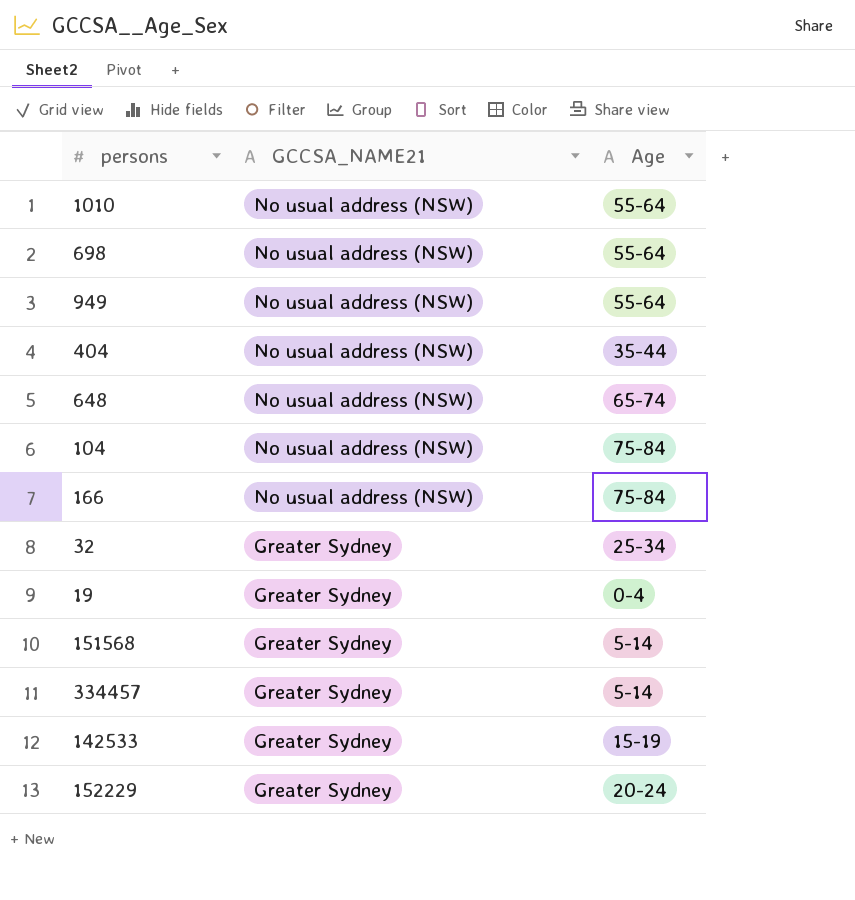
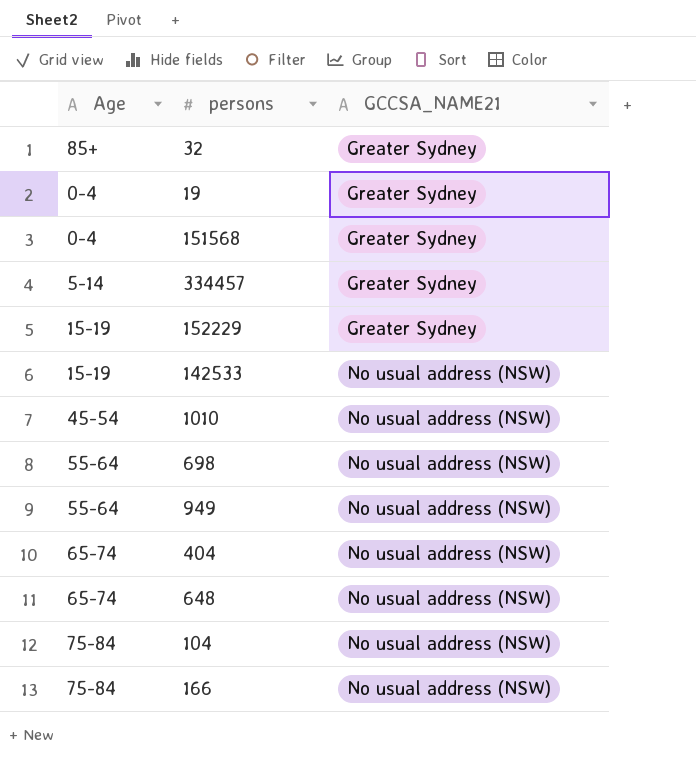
row order: GCCSA_NAME21 descending -> GCCSA_NAME21 ascending
column Age | position: 3 -> 1
32 | Age: 25-34 -> 85+
151568 | Age: 5-14 -> 0-4
152229 | Age: 20-24 -> 15-19
142533 | GCCSA_NAME21: Greater Sydney -> No usual address (NSW)
1010 | Age: 55-64 -> 45-54
404 | Age: 35-44 -> 65-74

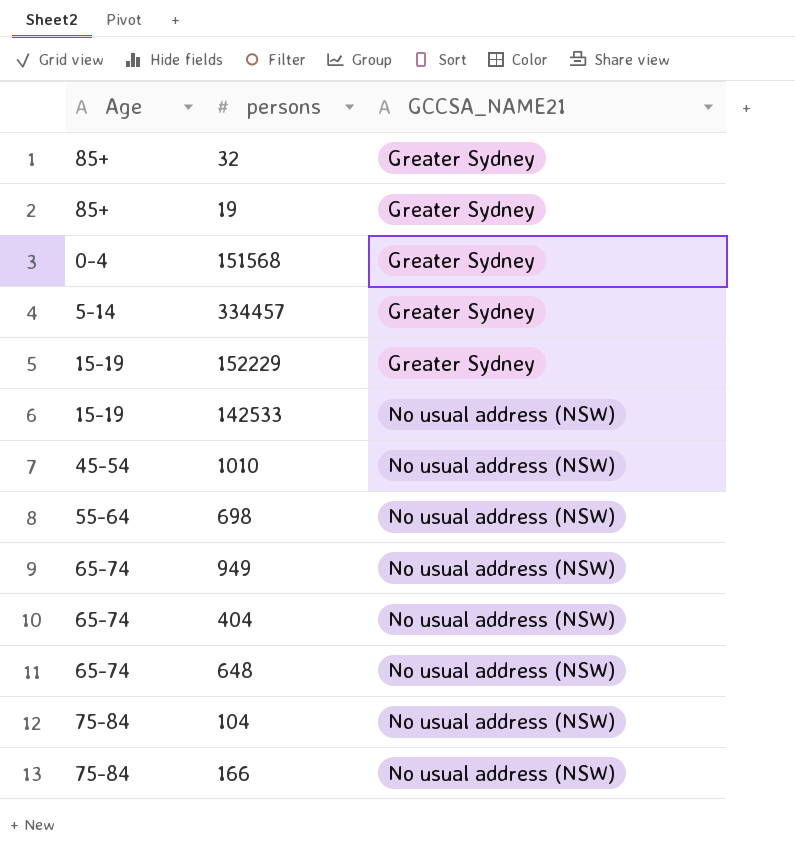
19 | Age: 0-4 -> 85+
949 | Age: 55-64 -> 65-74

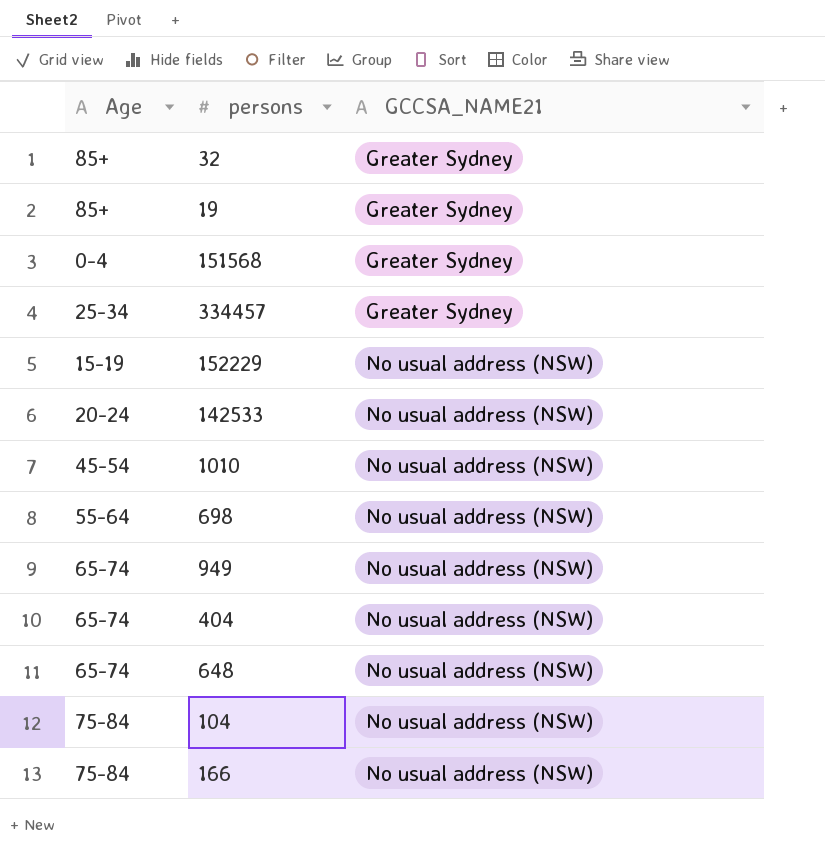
334457 | Age: 5-14 -> 25-34
152229 | GCCSA_NAME21: Greater Sydney -> No usual address (NSW)
142533 | Age: 15-19 -> 20-24

